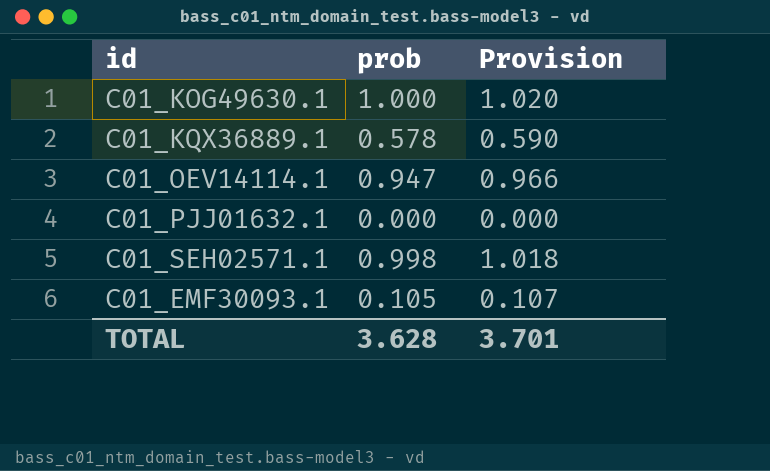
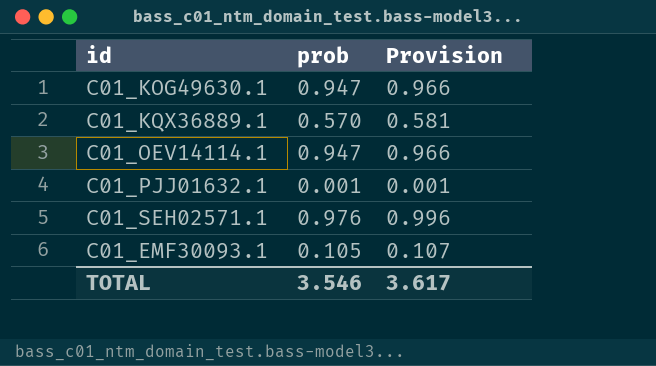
C01_KOG49630.1 | prob: 1.000 -> 0.947
C01_KOG49630.1 | Provision: 1.020 -> 0.966
C01_KQX36889.1 | prob: 0.578 -> 0.570
C01_KQX36889.1 | Provision: 0.590 -> 0.581
C01_PJJ01632.1 | prob: 0.000 -> 0.001
C01_PJJ01632.1 | Provision: 0.000 -> 0.001
C01_SEH02571.1 | prob: 0.998 -> 0.976
C01_SEH02571.1 | Provision: 1.018 -> 0.996
TOTAL | prob: 3.628 -> 3.546
TOTAL | Provision: 3.701 -> 3.617

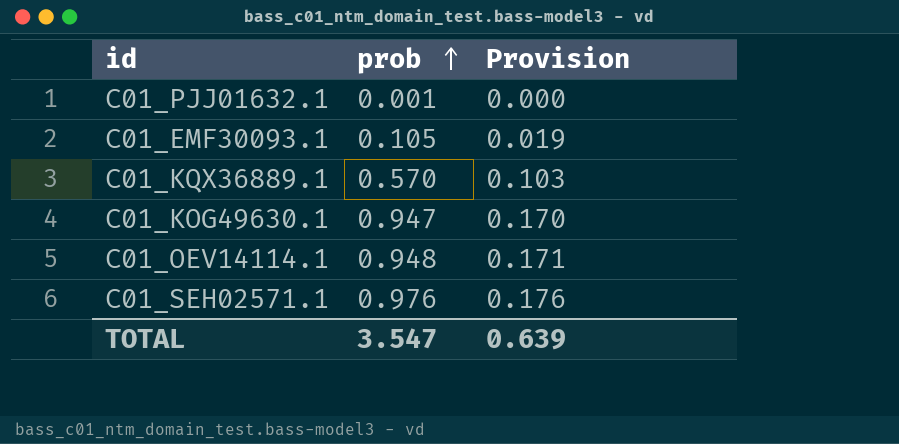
row order: none -> prob ascending
column Provision | formula: [prob] * 1.02 -> [prob] * 0.18
C01_OEV14114.1 | prob: 0.947 -> 0.948
TOTAL | prob: 3.546 -> 3.547
TOTAL | Provision: 3.617 -> 0.639

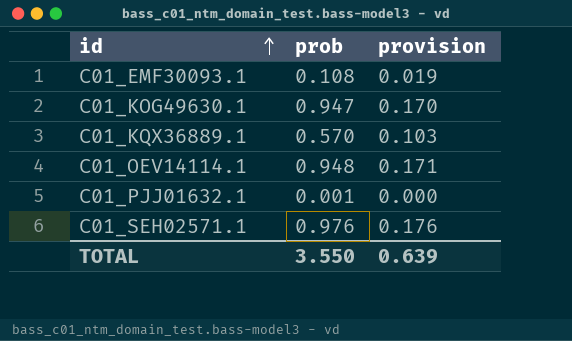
row order: prob ascending -> id ascending
column name: Provision -> provision
C01_EMF30093.1 | prob: 0.105 -> 0.108
TOTAL | prob: 3.547 -> 3.550

